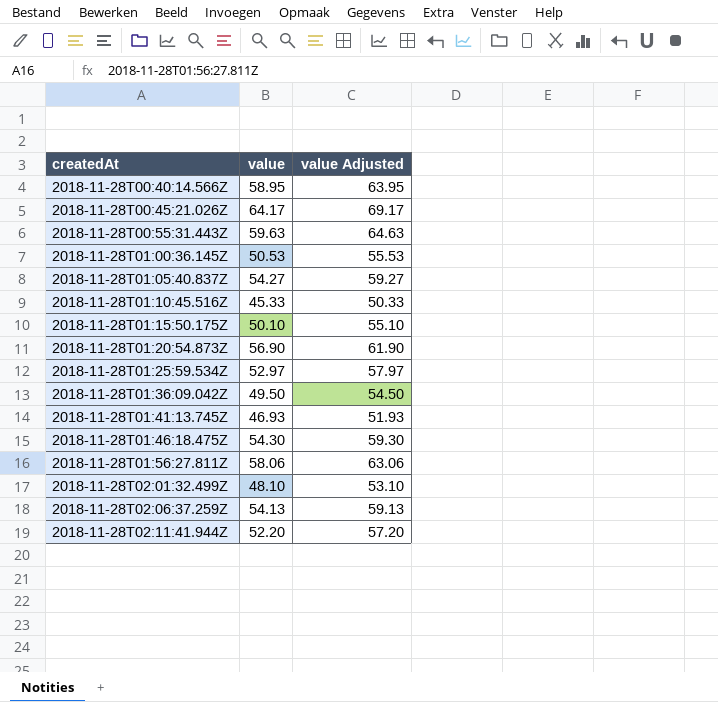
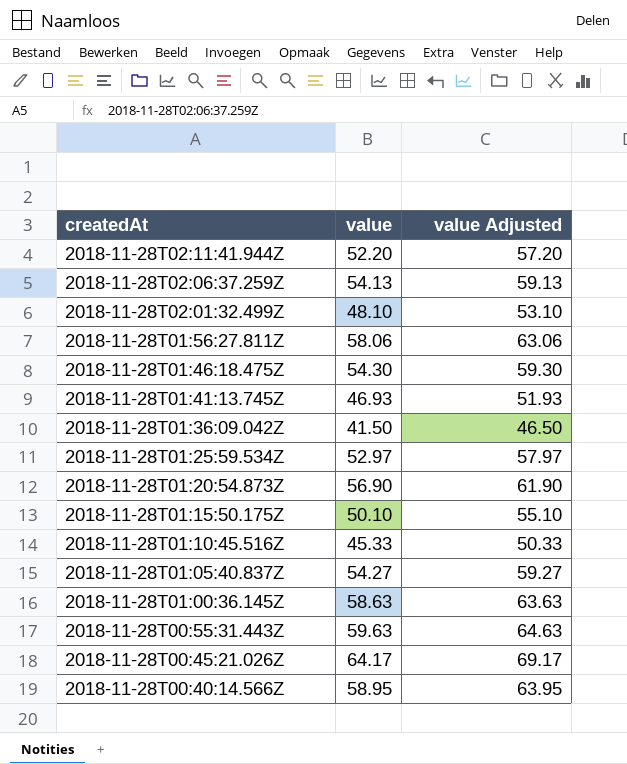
row order: createdAt ascending -> createdAt descending
2018-11-28T01:36:09.042Z | value: 49.50 -> 41.50
2018-11-28T01:36:09.042Z | value Adjusted: 54.50 -> 46.50
2018-11-28T01:00:36.145Z | value: 50.53 -> 58.63
2018-11-28T01:00:36.145Z | value Adjusted: 55.53 -> 63.63

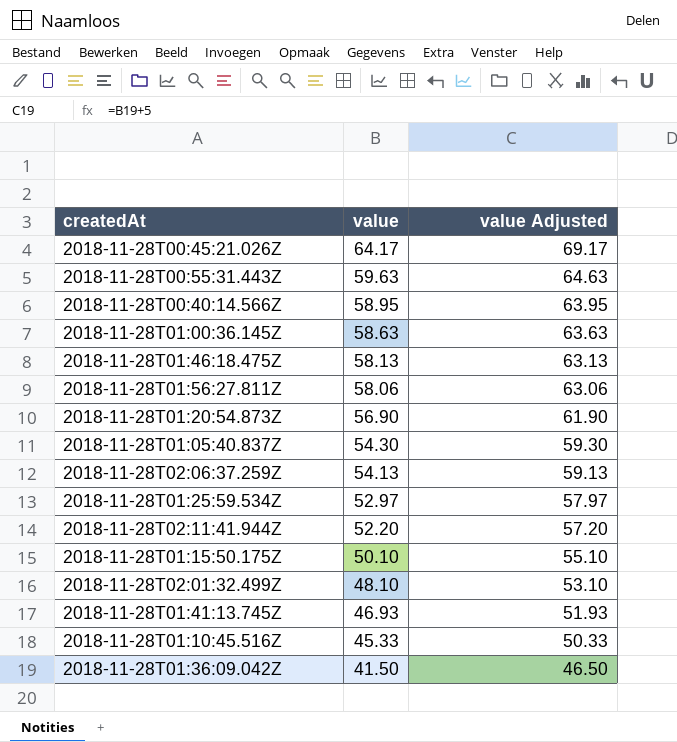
row order: createdAt descending -> value descending
2018-11-28T01:46:18.475Z | value: 54.30 -> 58.13
2018-11-28T01:46:18.475Z | value Adjusted: 59.30 -> 63.13
2018-11-28T01:05:40.837Z | value: 54.27 -> 54.30
2018-11-28T01:05:40.837Z | value Adjusted: 59.27 -> 59.30

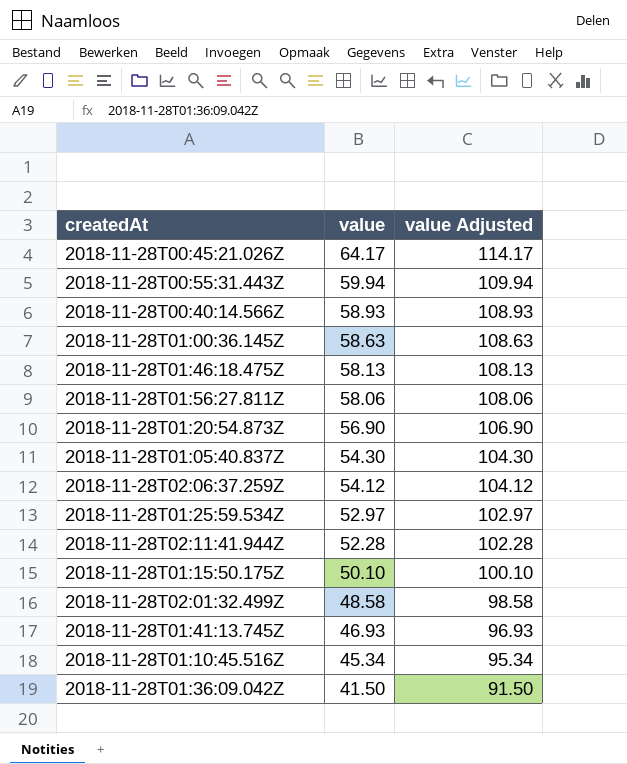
column value Adjusted | formula: [value] + 5 -> [value] + 50
2018-11-28T00:55:31.443Z | value: 59.63 -> 59.94
2018-11-28T00:40:14.566Z | value: 58.95 -> 58.93
2018-11-28T02:06:37.259Z | value: 54.13 -> 54.12
2018-11-28T02:11:41.944Z | value: 52.20 -> 52.28
2018-11-28T02:01:32.499Z | value: 48.10 -> 48.58
2018-11-28T01:10:45.516Z | value: 45.33 -> 45.34

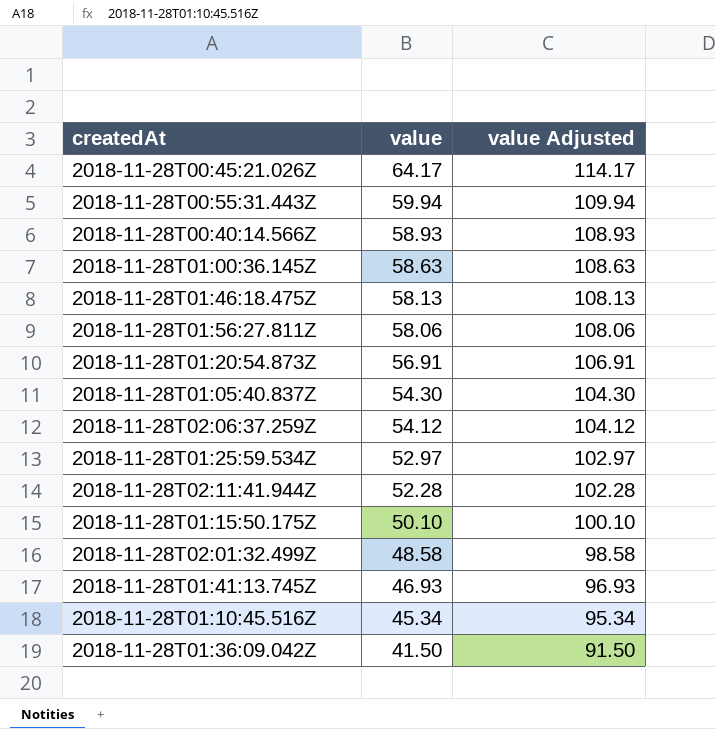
2018-11-28T01:20:54.873Z | value: 56.90 -> 56.91
2018-11-28T01:20:54.873Z | value Adjusted: 106.90 -> 106.91

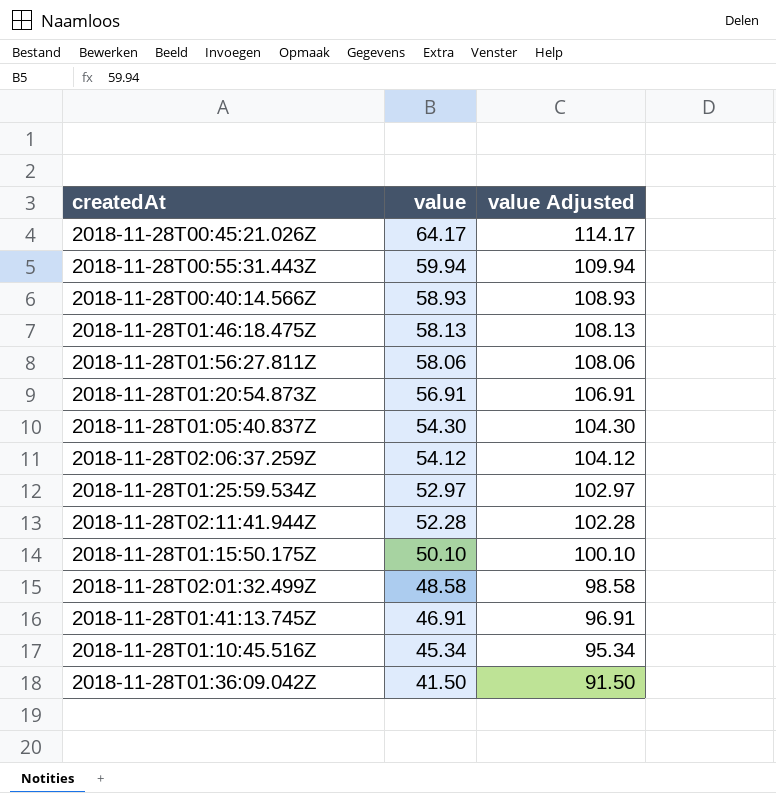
row 2018-11-28T01:00:36.145Z: 58.63 | 108.63 -> none
2018-11-28T01:41:13.745Z | value: 46.93 -> 46.91
2018-11-28T01:41:13.745Z | value Adjusted: 96.93 -> 96.91

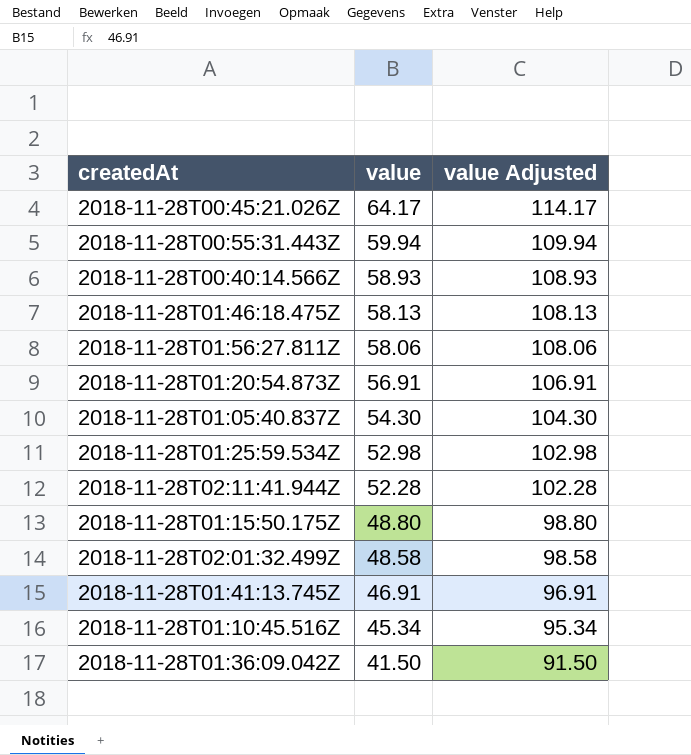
row 2018-11-28T02:06:37.259Z: 54.12 | 104.12 -> none
2018-11-28T01:25:59.534Z | value: 52.97 -> 52.98
2018-11-28T01:25:59.534Z | value Adjusted: 102.97 -> 102.98
2018-11-28T01:15:50.175Z | value: 50.10 -> 48.80
2018-11-28T01:15:50.175Z | value Adjusted: 100.10 -> 98.80

